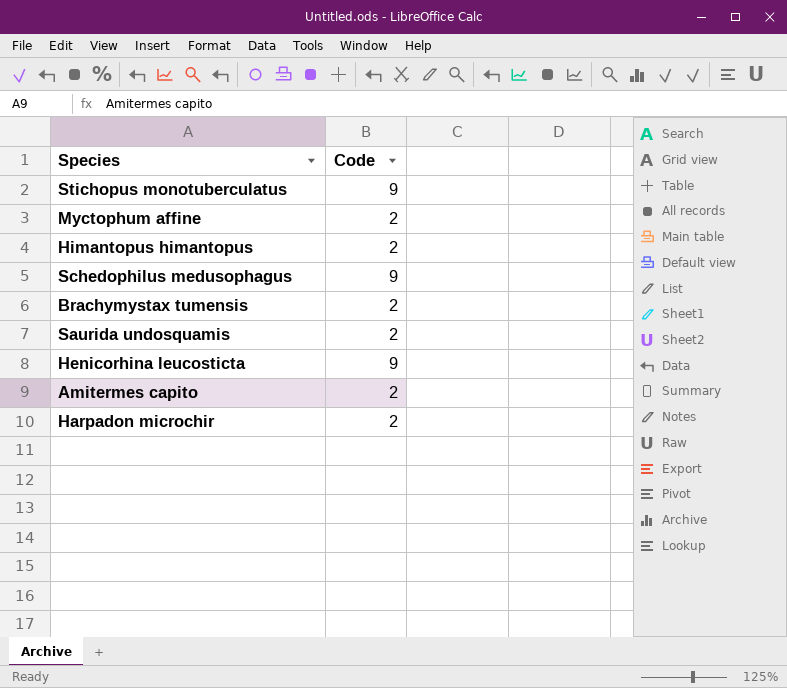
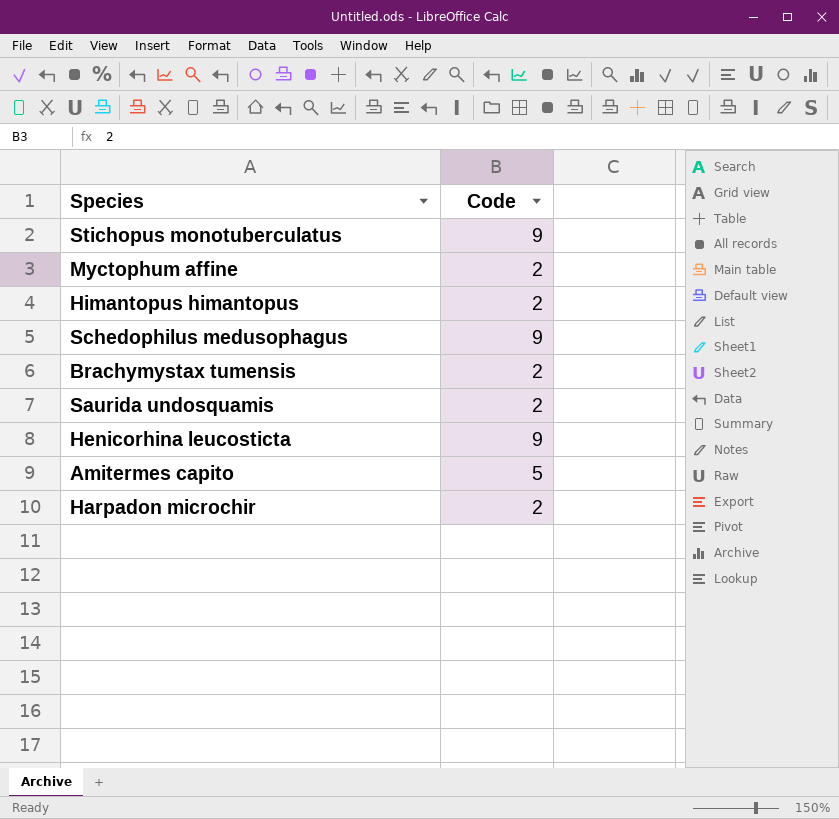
Amitermes capito | Code: 2 -> 5

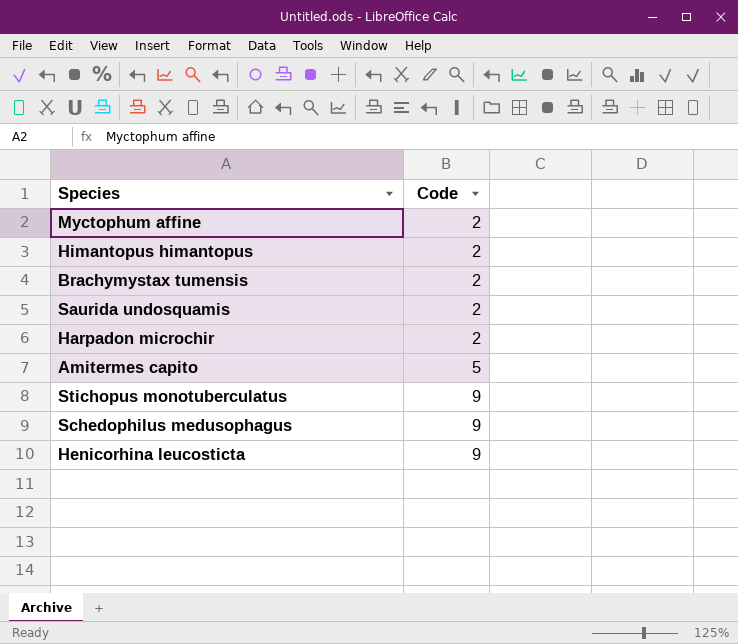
row order: none -> Code ascending

